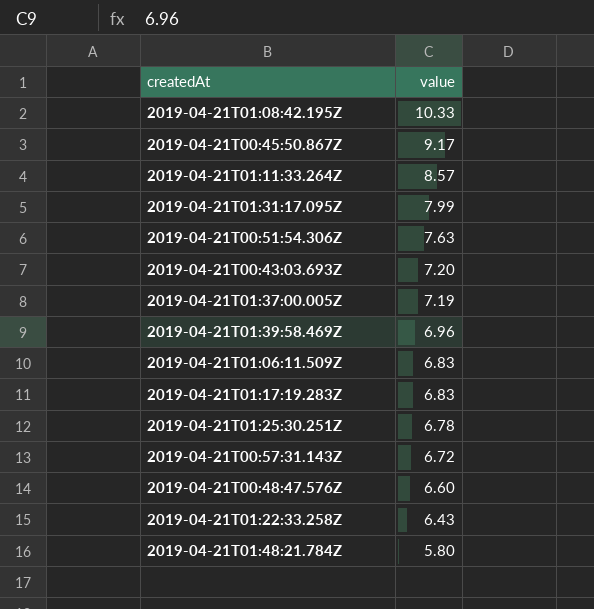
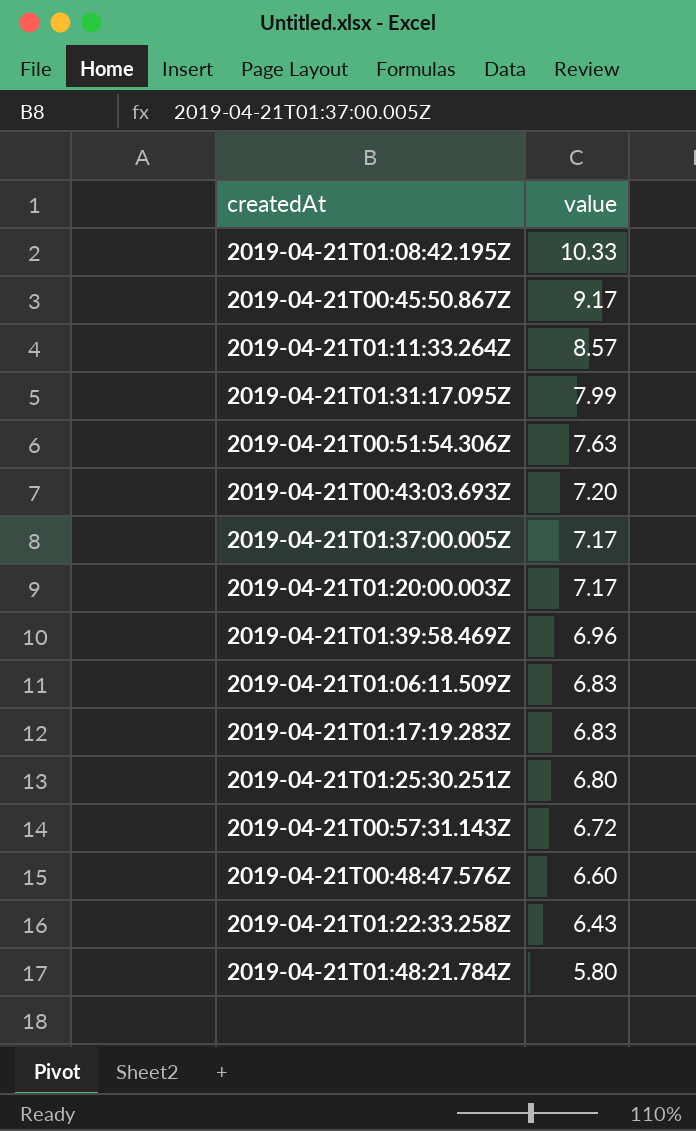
2019-04-21T01:37:00.005Z | value: 7.19 -> 7.17
row 2019-04-21T01:20:00.003Z: none -> 7.17
2019-04-21T01:25:30.251Z | value: 6.78 -> 6.80

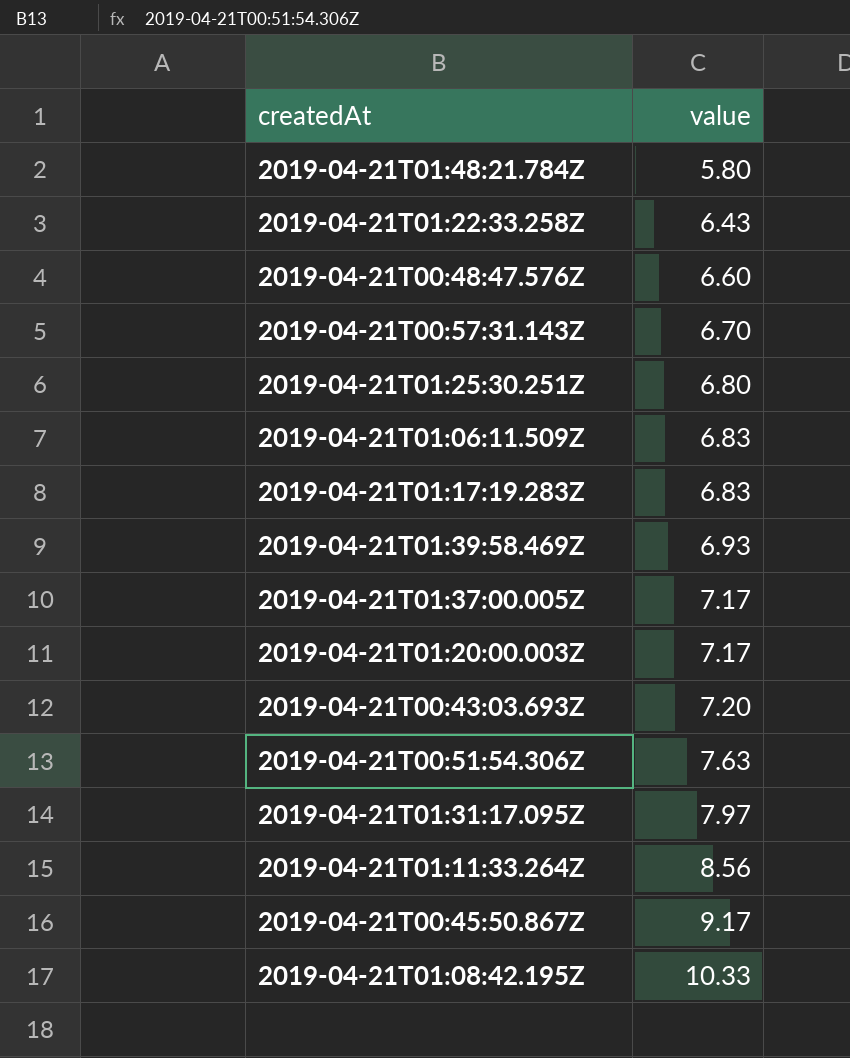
row order: value descending -> value ascending
2019-04-21T00:57:31.143Z | value: 6.72 -> 6.70
2019-04-21T01:39:58.469Z | value: 6.96 -> 6.93
2019-04-21T01:31:17.095Z | value: 7.99 -> 7.97
2019-04-21T01:11:33.264Z | value: 8.57 -> 8.56

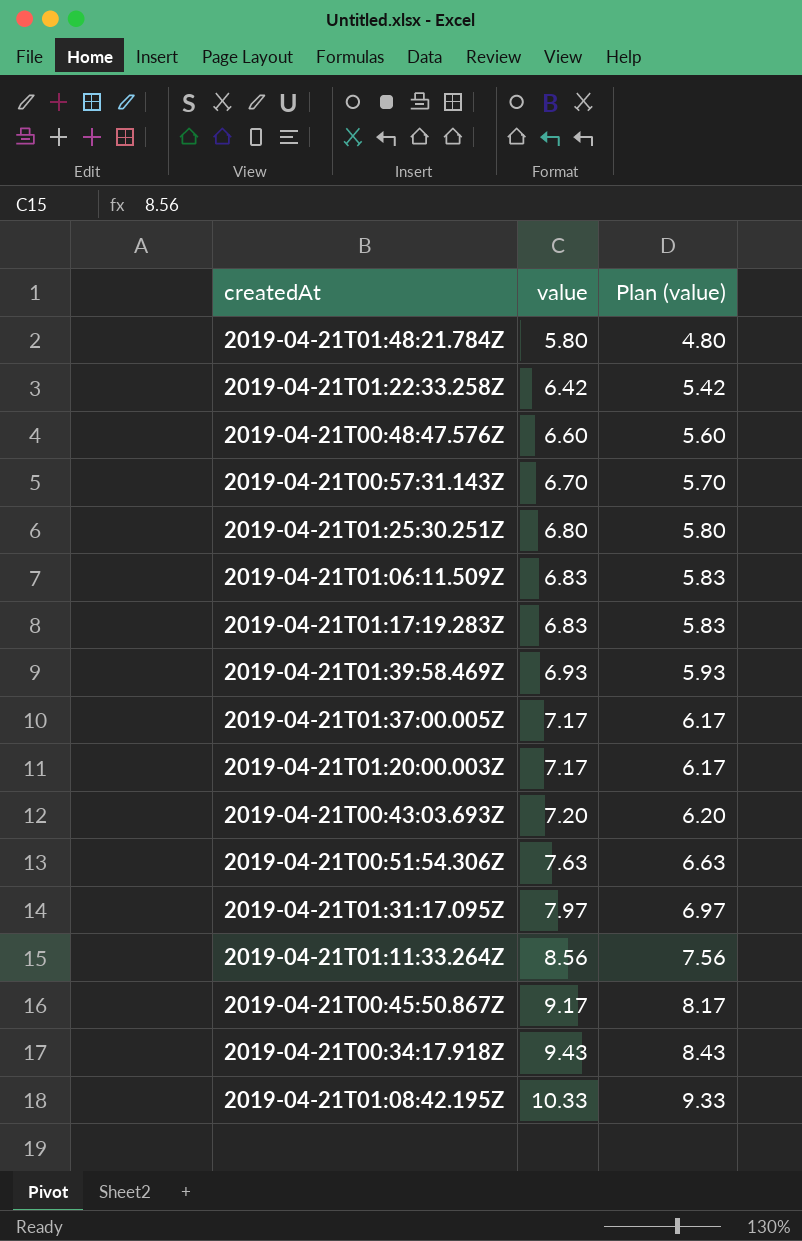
column Plan (value) | formula: none -> [value] - 1
2019-04-21T01:22:33.258Z | value: 6.43 -> 6.42
row 2019-04-21T00:34:17.918Z: none -> 9.43 | 8.43

